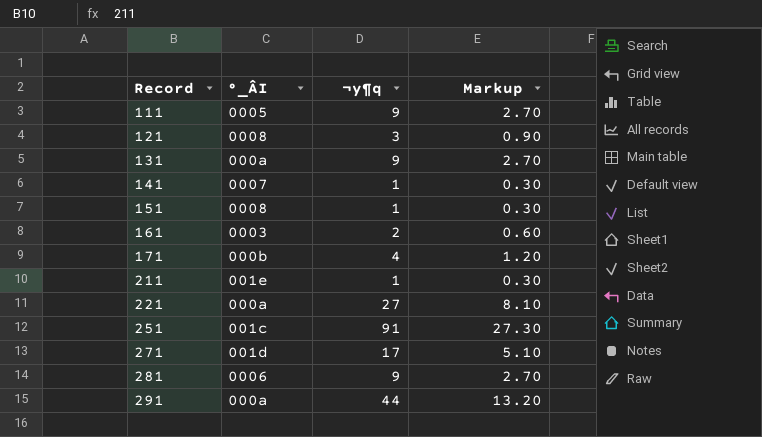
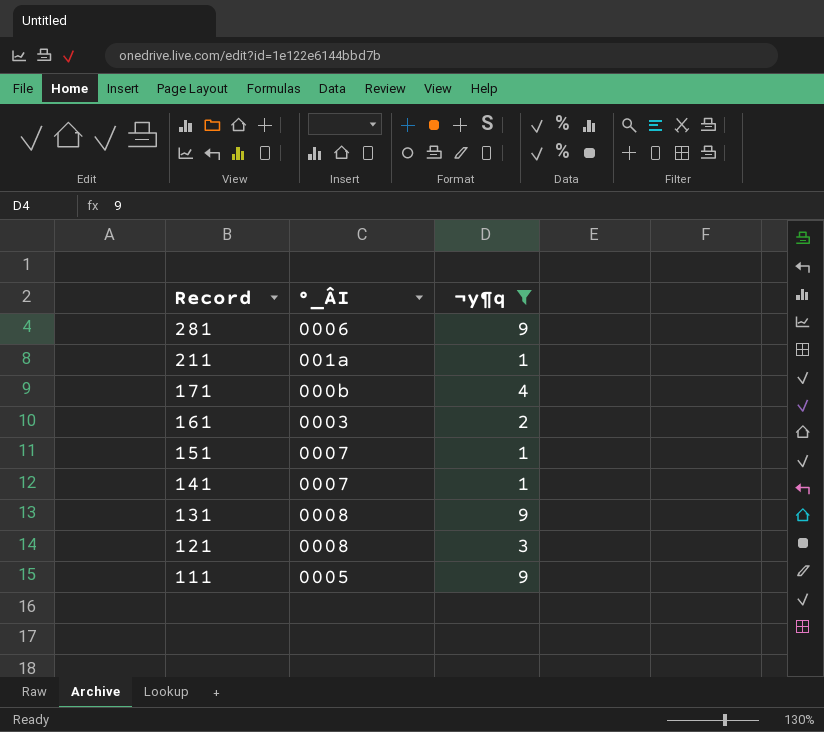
filter: none -> ¬y¶q <= 9
row order: Record ascending -> Record descending
column Markup | formula: [¬y¶q] * 0.3 -> none
211 | °_ÂI: 001e -> 001a
151 | °_ÂI: 0008 -> 0007
131 | °_ÂI: 000a -> 0008

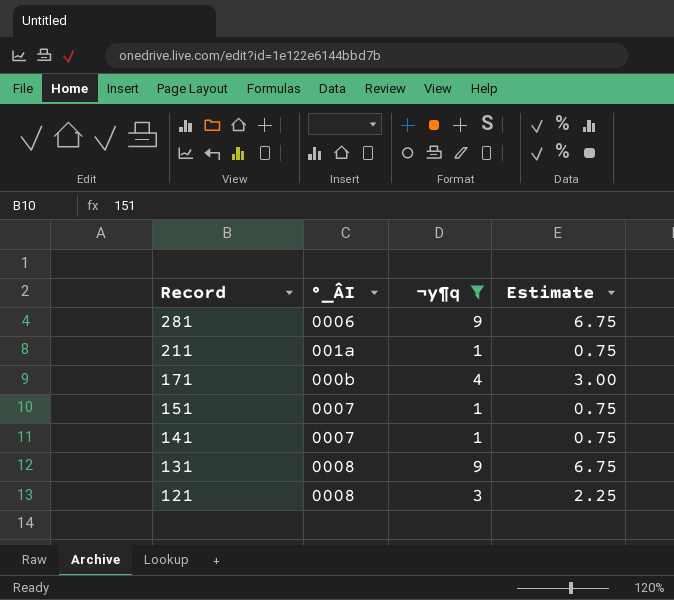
column Estimate | formula: none -> [¬y¶q] * 0.75
row 161: 0003 | 2 -> none
row 111: 0005 | 9 -> none

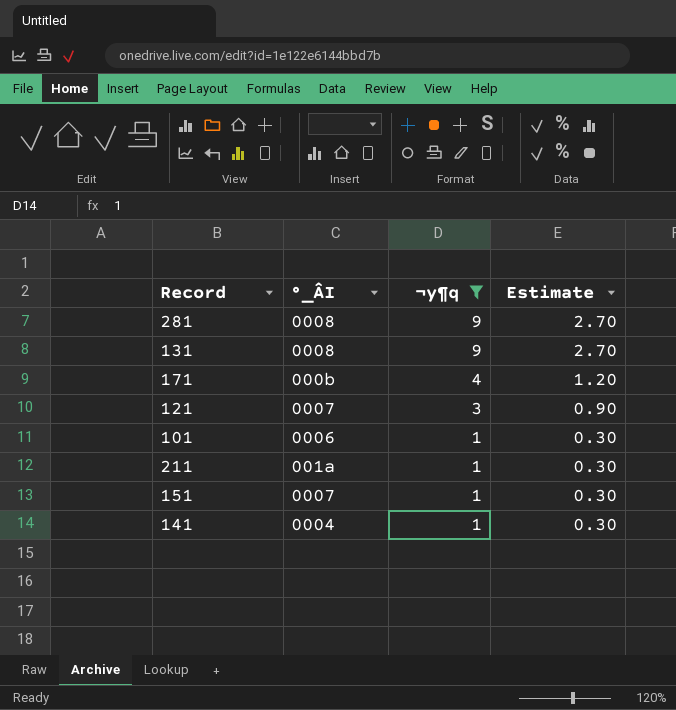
row order: Record descending -> ¬y¶q descending
column Estimate | formula: [¬y¶q] * 0.75 -> [¬y¶q] * 0.3
281 | °_ÂI: 0006 -> 0008
121 | °_ÂI: 0008 -> 0007
row 101: none -> 0006 | 1 | 0.30
141 | °_ÂI: 0007 -> 0004

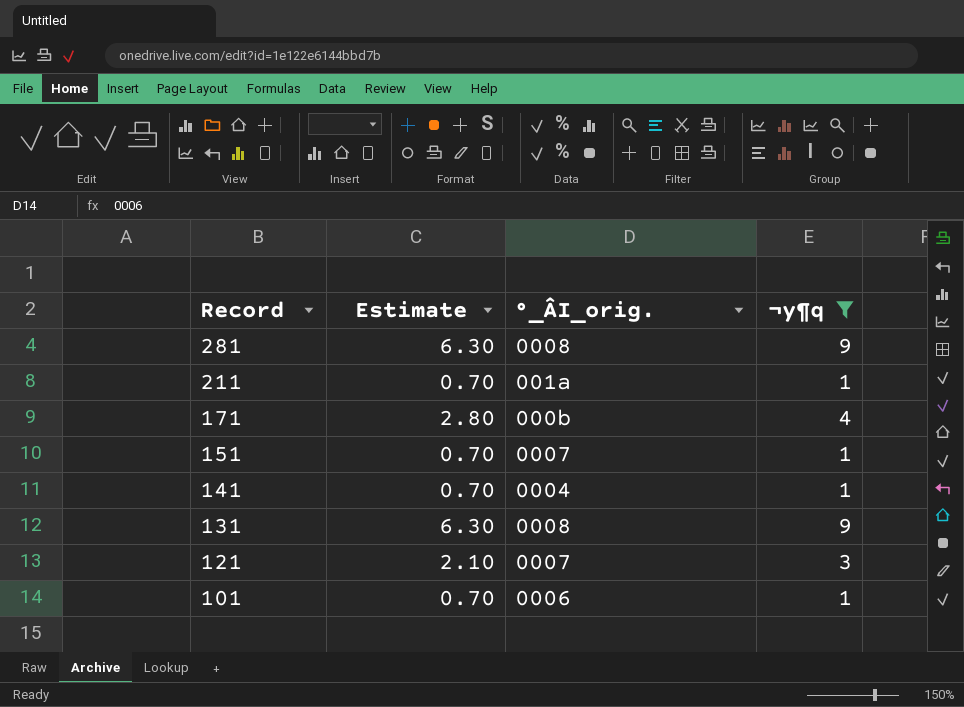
row order: ¬y¶q descending -> Record descending
column Estimate | formula: [¬y¶q] * 0.3 -> [¬y¶q] * 0.7
column Estimate | position: 4 -> 2
column name: °_ÂI -> °_ÂI_orig.

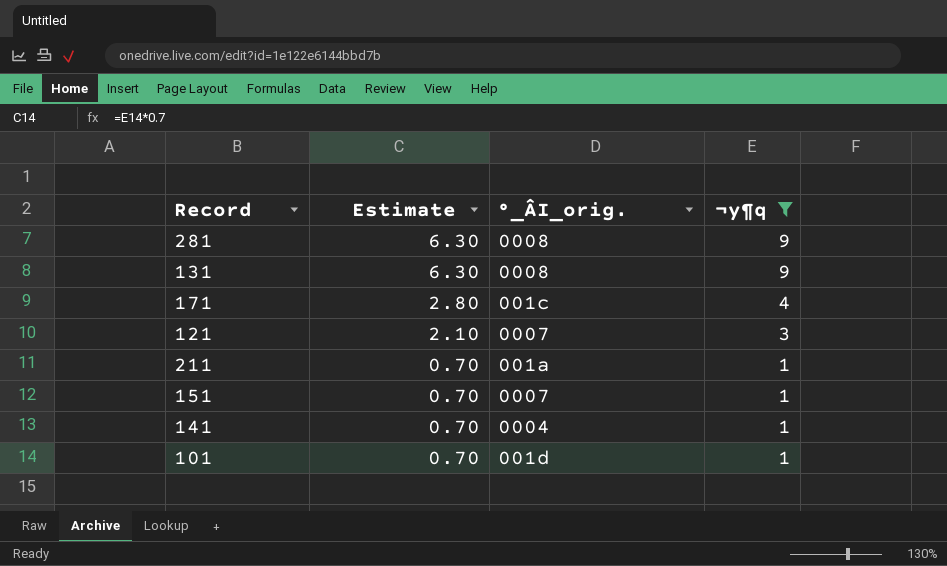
row order: Record descending -> Estimate descending
171 | °_ÂI_orig.: 000b -> 001c
101 | °_ÂI_orig.: 0006 -> 001d

